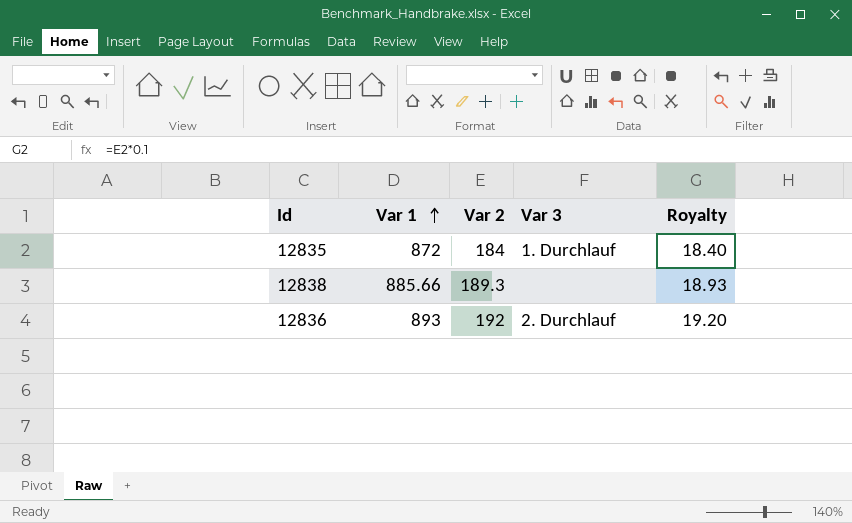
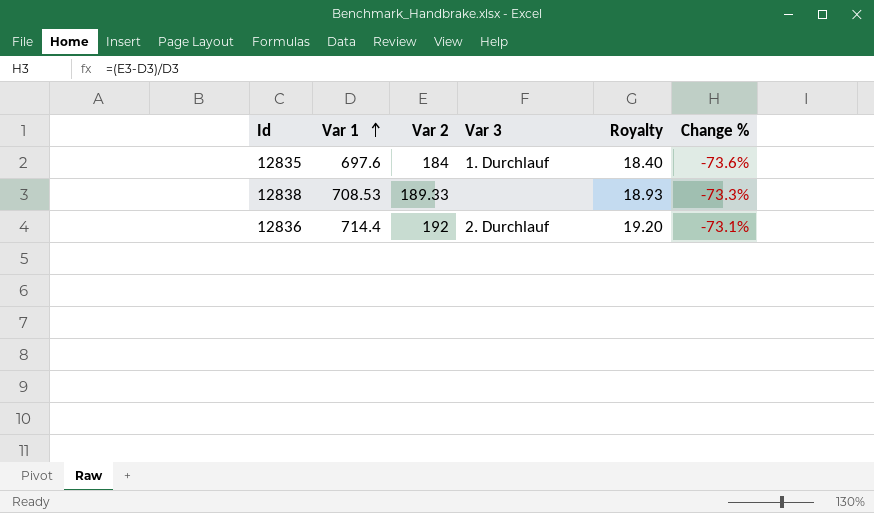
column Change % | formula: none -> ([Var 2] - [Var 1]) / [Var 1]
12835 | Var 1: 872 -> 697.6
12838 | Var 1: 885.66 -> 708.53
12838 | Var 2: 189.3 -> 189.33
12836 | Var 1: 893 -> 714.4

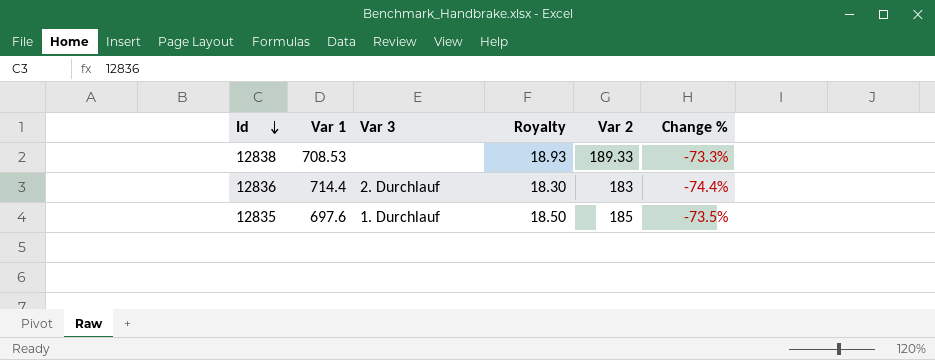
row order: Var 1 ascending -> Id descending
column Var 2 | position: 3 -> 5
12836 | Royalty: 19.20 -> 18.30
12836 | Var 2: 192 -> 183
12836 | Change %: -73.1% -> -74.4%
12835 | Royalty: 18.40 -> 18.50
12835 | Var 2: 184 -> 185
12835 | Change %: -73.6% -> -73.5%

